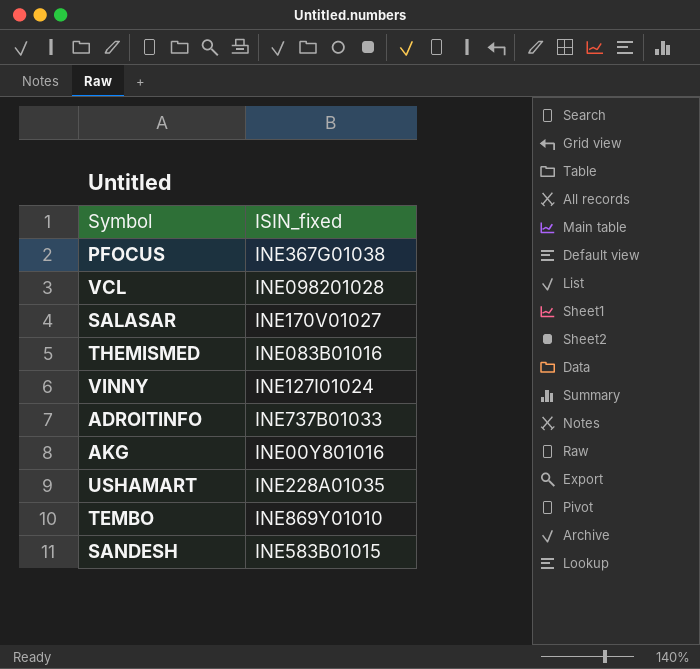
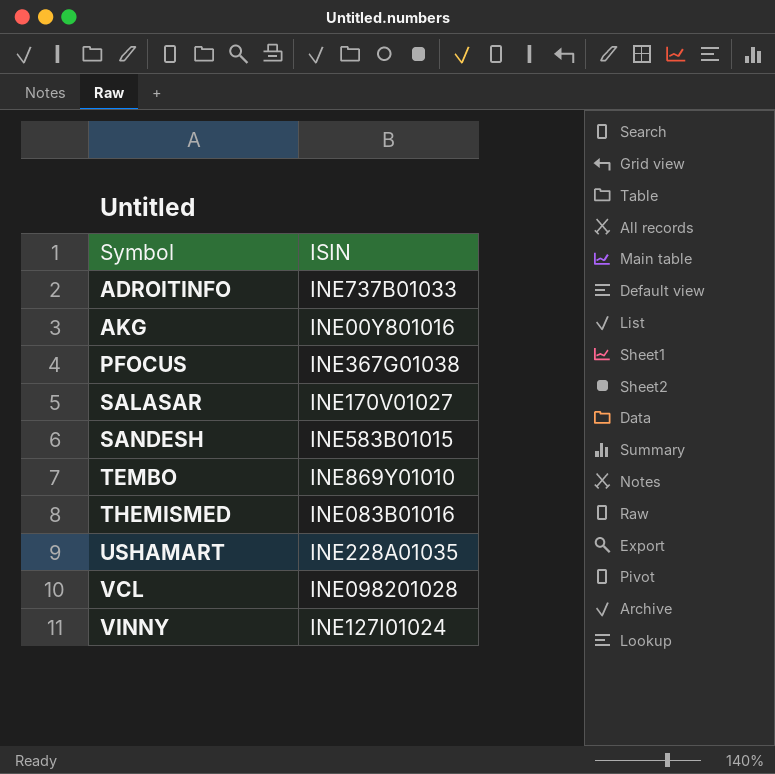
row order: none -> Symbol ascending
column name: ISIN_fixed -> ISIN

